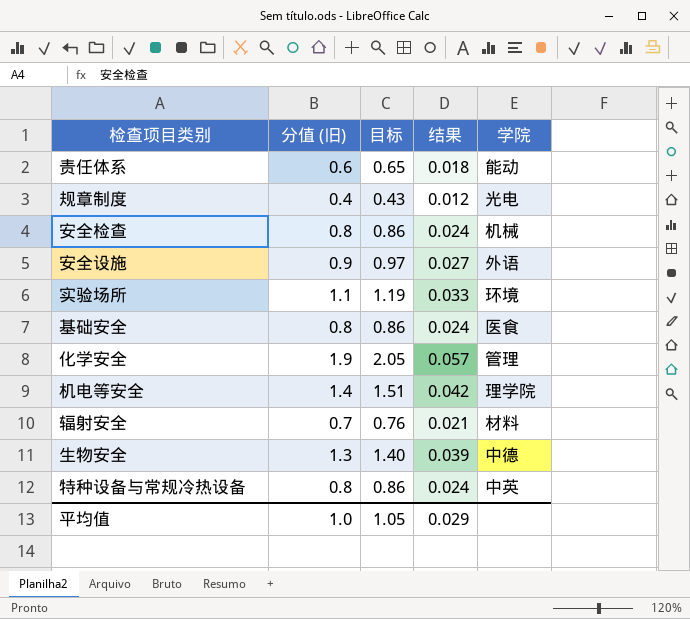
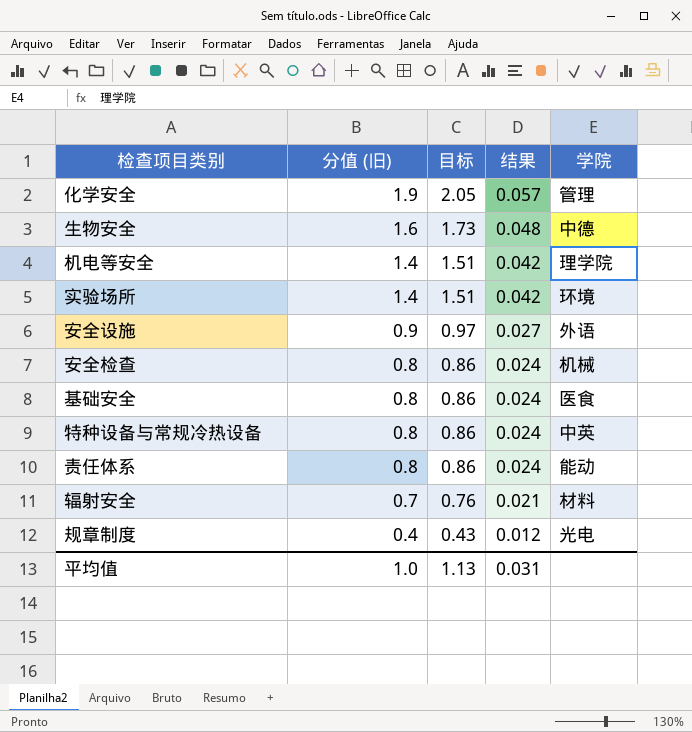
row order: none -> 分值 (旧) descending
生物安全 | 分值 (旧): 1.3 -> 1.6
生物安全 | 目标: 1.40 -> 1.73
生物安全 | 结果: 0.039 -> 0.048
实验场所 | 分值 (旧): 1.1 -> 1.4
实验场所 | 目标: 1.19 -> 1.51
实验场所 | 结果: 0.033 -> 0.042
责任体系 | 分值 (旧): 0.6 -> 0.8
责任体系 | 目标: 0.65 -> 0.86
责任体系 | 结果: 0.018 -> 0.024
平均值 | 目标: 1.05 -> 1.13
平均值 | 结果: 0.029 -> 0.031

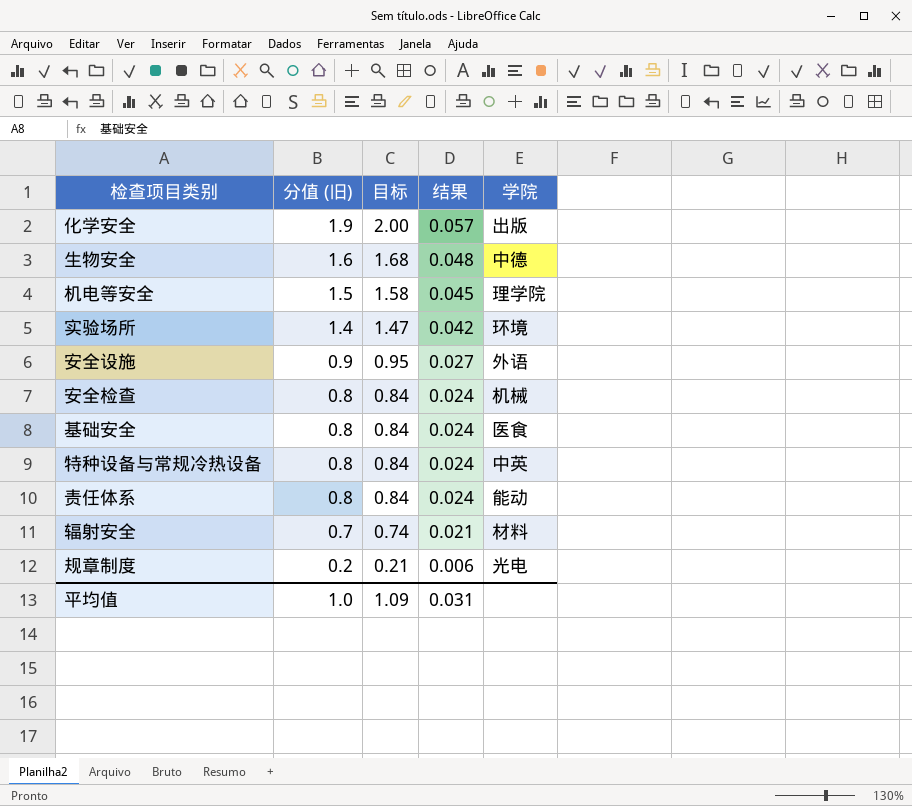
column 目标 | formula: [分值 (旧)] * 1.08 -> [分值 (旧)] * 1.05
化学安全 | 学院: 管理 -> 出版
机电等安全 | 分值 (旧): 1.4 -> 1.5
机电等安全 | 结果: 0.042 -> 0.045
规章制度 | 分值 (旧): 0.4 -> 0.2
规章制度 | 结果: 0.012 -> 0.006
平均值 | 目标: 1.13 -> 1.09

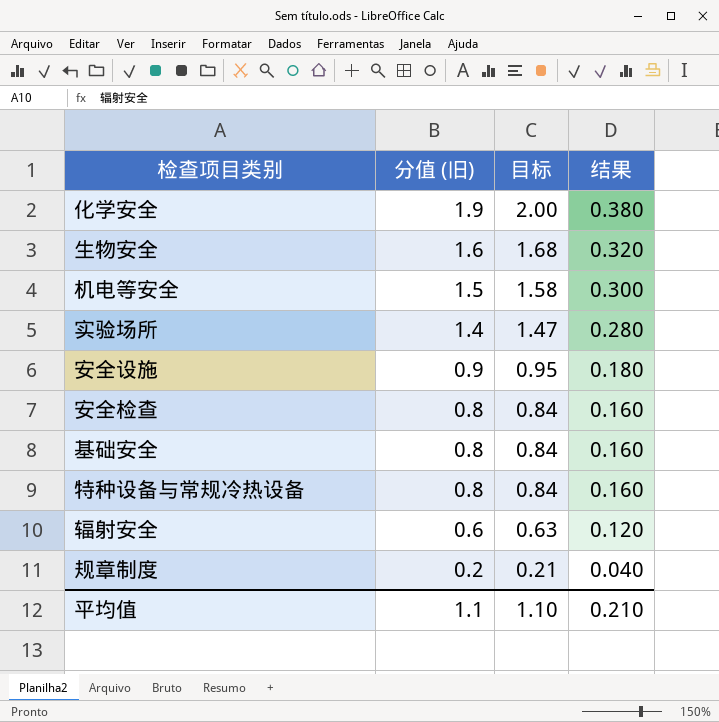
column 学院 | position: 5 -> none
column 结果 | formula: [分值 (旧)] * 0.03 -> [分值 (旧)] * 0.2
row 责任体系: 0.8 | 0.84 | 0.024 | 能动 -> none
辐射安全 | 分值 (旧): 0.7 -> 0.6
辐射安全 | 目标: 0.74 -> 0.63
平均值 | 分值 (旧): 1.0 -> 1.1
平均值 | 目标: 1.09 -> 1.10
平均值 | 结果: 0.031 -> 0.210

